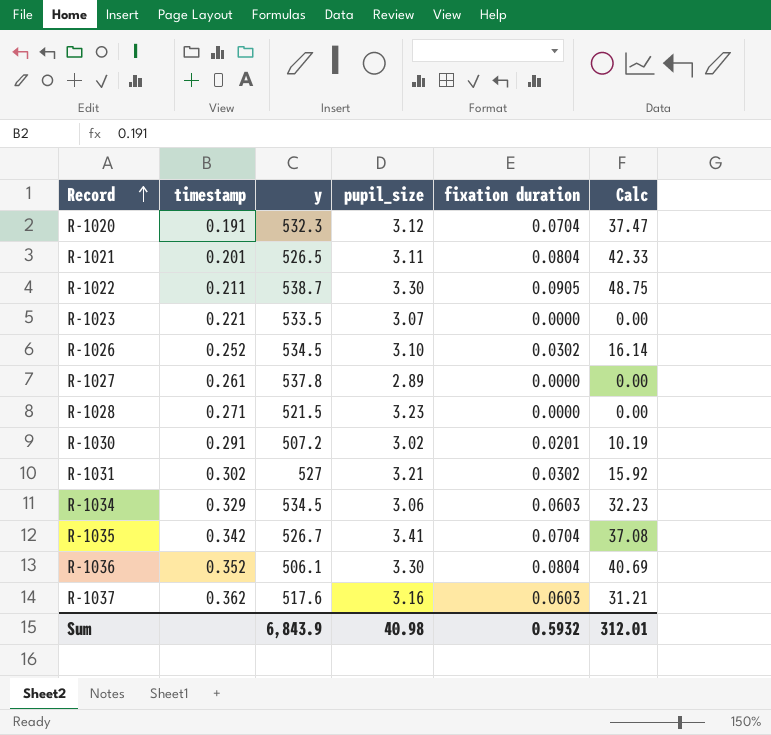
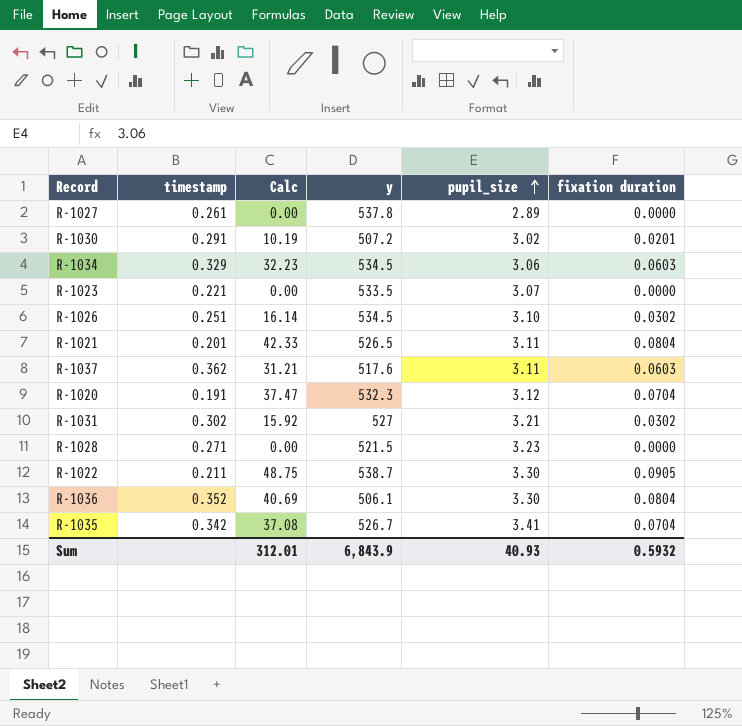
row order: Record ascending -> pupil_size ascending
column Calc | position: 6 -> 3
R-1026 | timestamp: 0.252 -> 0.251
R-1037 | pupil_size: 3.16 -> 3.11
Sum | pupil_size: 40.98 -> 40.93

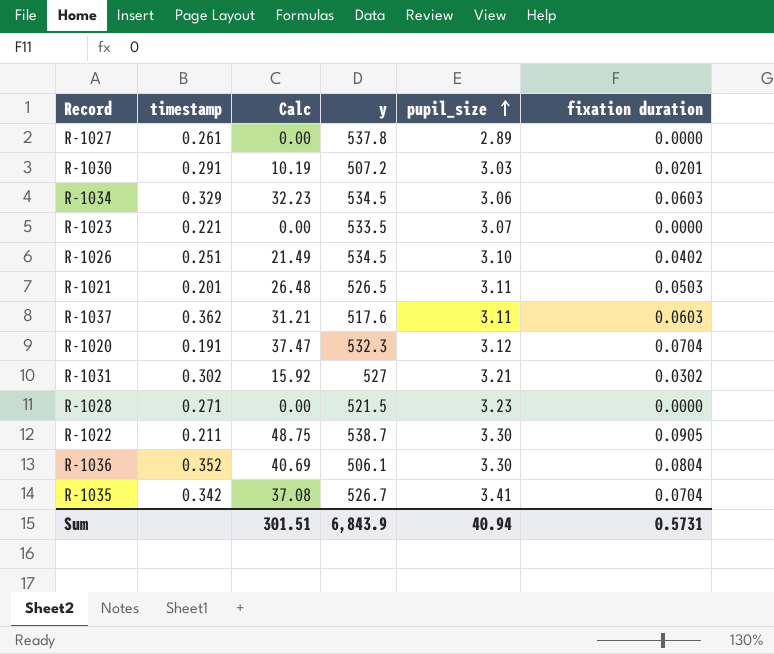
R-1030 | pupil_size: 3.02 -> 3.03
R-1026 | Calc: 16.14 -> 21.49
R-1026 | fixation duration: 0.0302 -> 0.0402
R-1021 | Calc: 42.33 -> 26.48
R-1021 | fixation duration: 0.0804 -> 0.0503
Sum | Calc: 312.01 -> 301.51
Sum | pupil_size: 40.93 -> 40.94
Sum | fixation duration: 0.5932 -> 0.5731

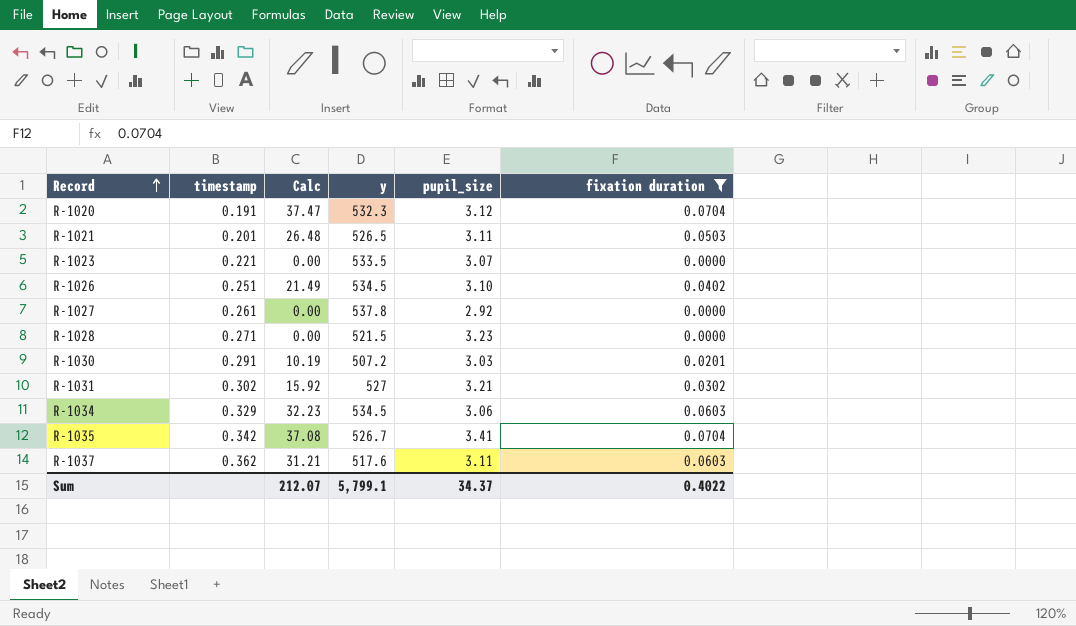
filter: none -> fixation duration <= 0.0704
row order: pupil_size ascending -> Record ascending
R-1027 | pupil_size: 2.89 -> 2.92
Sum | Calc: 301.51 -> 212.07
Sum | y: 6,843.9 -> 5,799.1
Sum | pupil_size: 40.94 -> 34.37
Sum | fixation duration: 0.5731 -> 0.4022

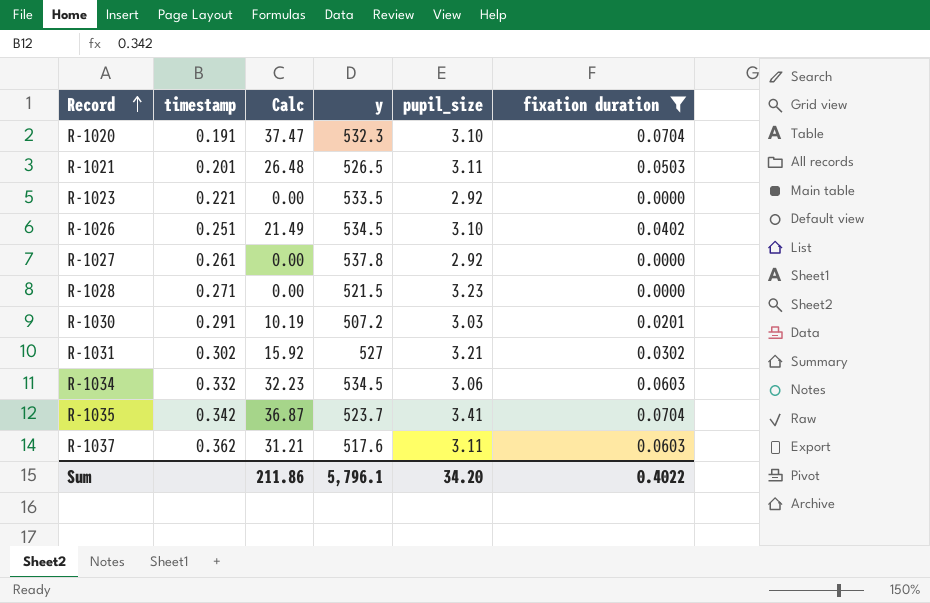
R-1020 | pupil_size: 3.12 -> 3.10
R-1023 | pupil_size: 3.07 -> 2.92
R-1034 | timestamp: 0.329 -> 0.332
R-1035 | Calc: 37.08 -> 36.87
R-1035 | y: 526.7 -> 523.7
Sum | Calc: 212.07 -> 211.86
Sum | y: 5,799.1 -> 5,796.1
Sum | pupil_size: 34.37 -> 34.20

